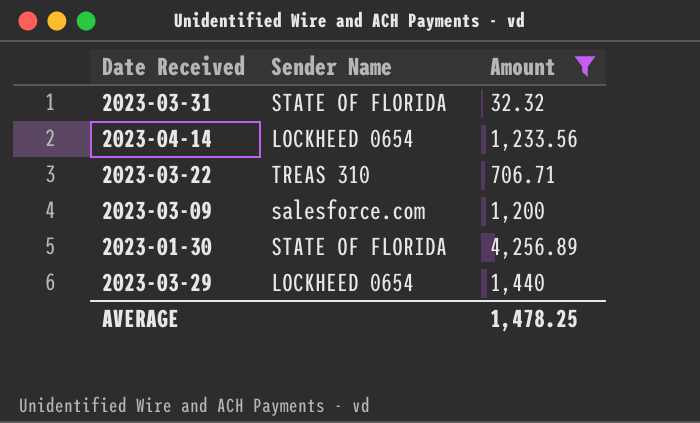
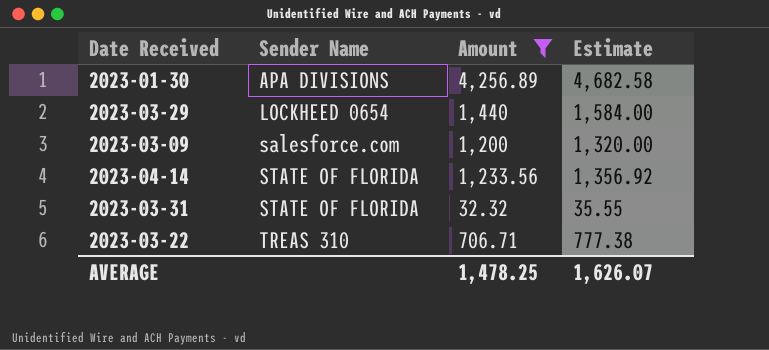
row order: none -> Sender Name ascending
column Estimate | formula: none -> [Amount] * 1.1
2023-01-30 | Sender Name: STATE OF FLORIDA -> APA DIVISIONS
2023-04-14 | Sender Name: LOCKHEED 0654 -> STATE OF FLORIDA

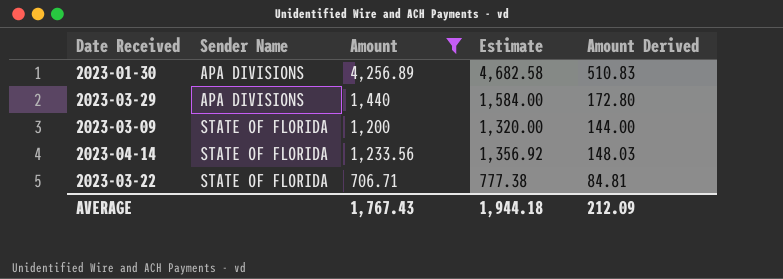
column Amount Derived | formula: none -> [Amount] * 0.12
row 2023-03-31: STATE OF FLORIDA | 32.32 | 35.55 -> none
2023-03-29 | Sender Name: LOCKHEED 0654 -> APA DIVISIONS
2023-03-09 | Sender Name: salesforce.com -> STATE OF FLORIDA
2023-03-22 | Sender Name: TREAS 310 -> STATE OF FLORIDA
AVERAGE | Amount: 1,478.25 -> 1,767.43
AVERAGE | Estimate: 1,626.07 -> 1,944.18

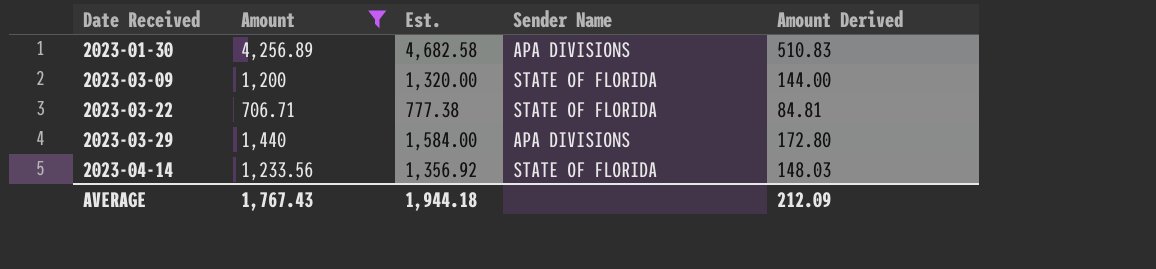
row order: Sender Name ascending -> Date Received ascending
column name: Estimate -> Est.
column Sender Name | position: 2 -> 4

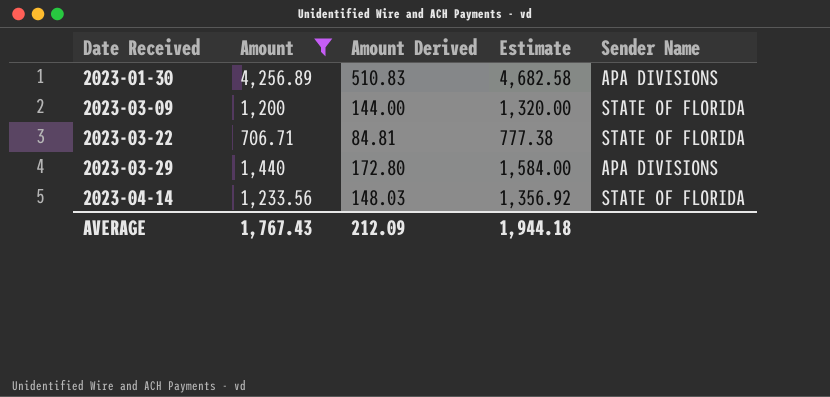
column Amount Derived | position: 5 -> 3
column name: Est. -> Estimate

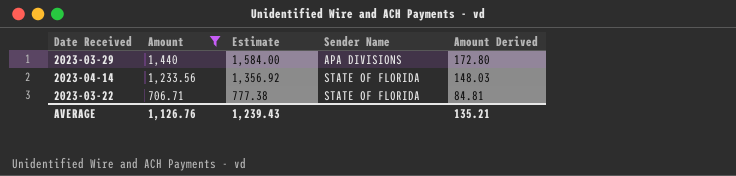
row order: Date Received ascending -> Amount descending
column Amount Derived | position: 3 -> 5
row 2023-01-30: 4,256.89 | 510.83 | 4,682.58 | APA DIVISIONS -> none
row 2023-03-09: 1,200 | 144.00 | 1,320.00 | STATE OF FLORIDA -> none
AVERAGE | Amount: 1,767.43 -> 1,126.76
AVERAGE | Estimate: 1,944.18 -> 1,239.43
AVERAGE | Amount Derived: 212.09 -> 135.21

